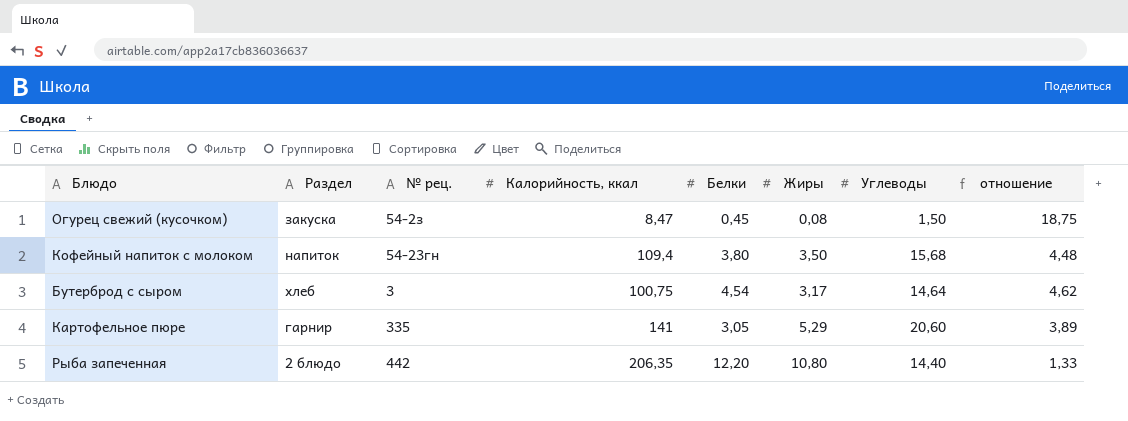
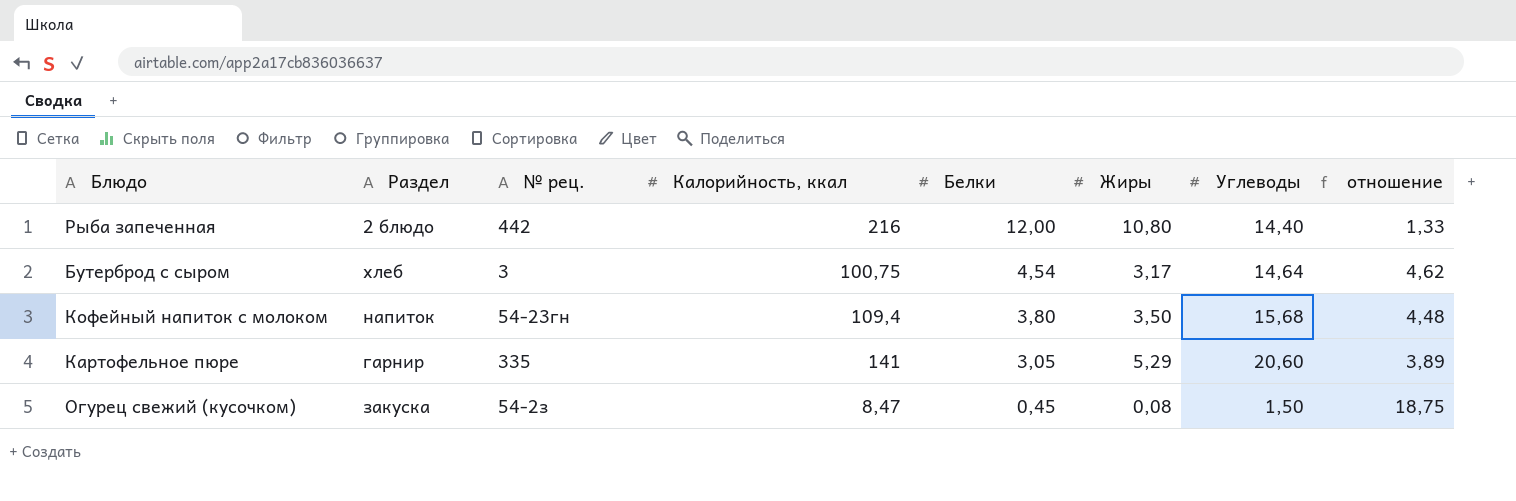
row order: none -> Белки descending
Рыба запеченная | Калорийность, ккал: 206,35 -> 216
Рыба запеченная | Белки: 12,20 -> 12,00

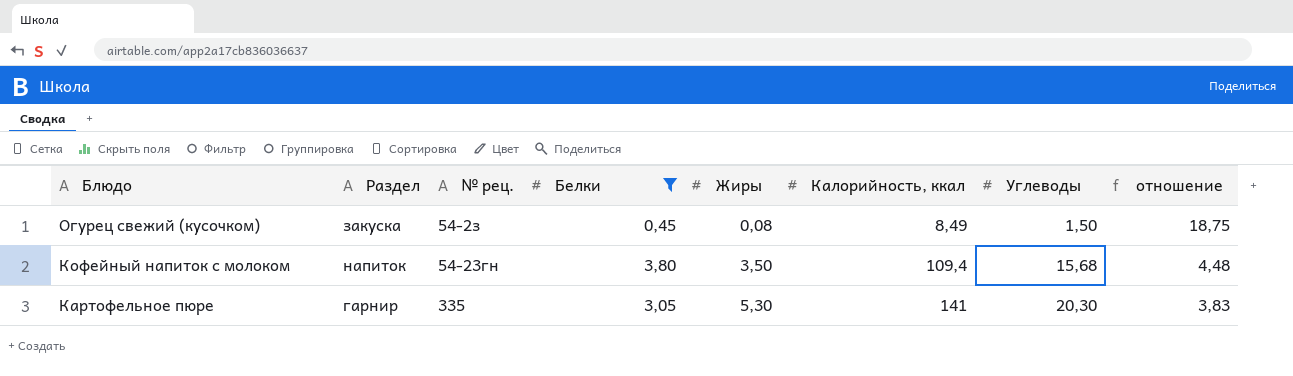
filter: none -> Белки <= 3,80
row order: Белки descending -> Блюдо descending
column Калорийность, ккал | position: 4 -> 6
Огурец свежий (кусочком) | Калорийность, ккал: 8,47 -> 8,49
Картофельное пюре | Жиры: 5,29 -> 5,30
Картофельное пюре | Углеводы: 20,60 -> 20,30
Картофельное пюре | отношение: 3,89 -> 3,83

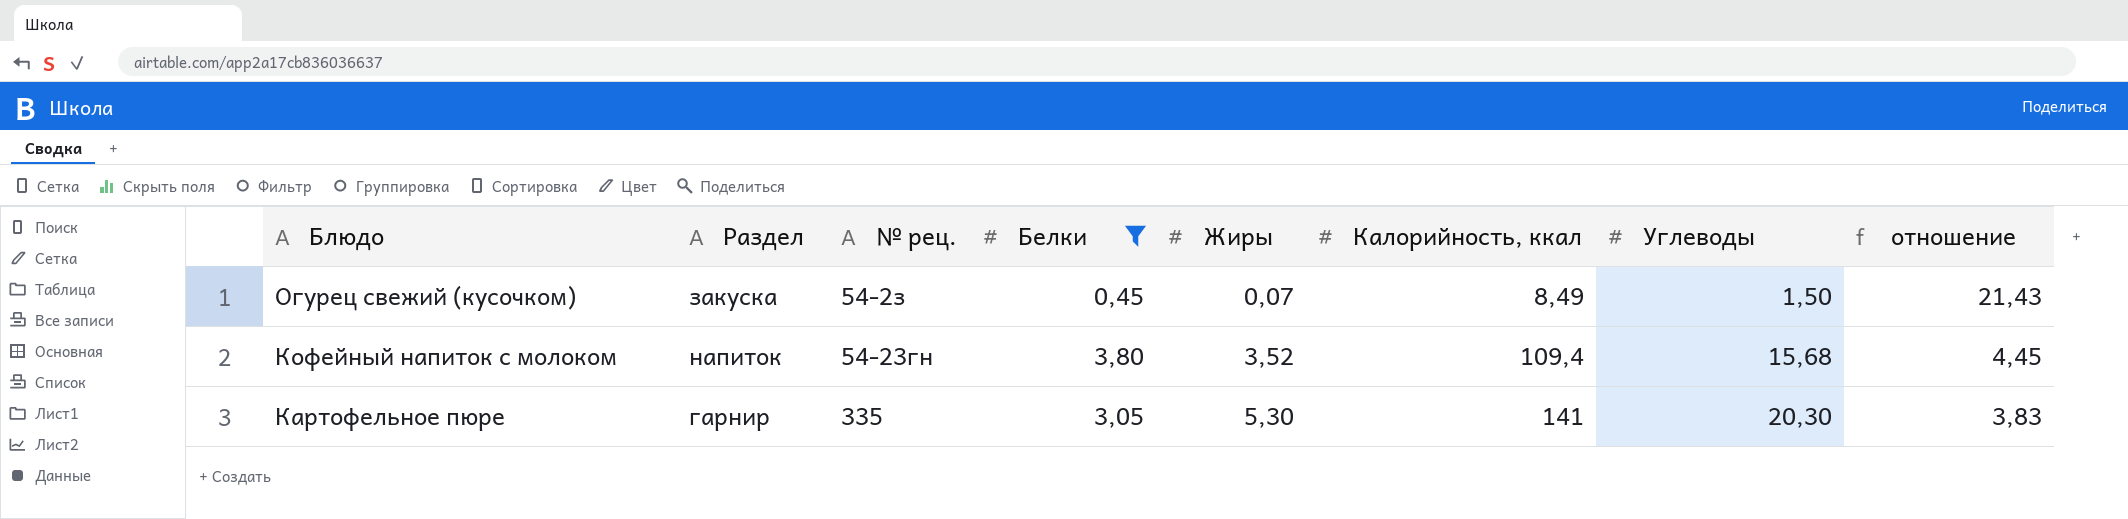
Огурец свежий (кусочком) | Жиры: 0,08 -> 0,07
Огурец свежий (кусочком) | отношение: 18,75 -> 21,43
Кофейный напиток с молоком | Жиры: 3,50 -> 3,52
Кофейный напиток с молоком | отношение: 4,48 -> 4,45

